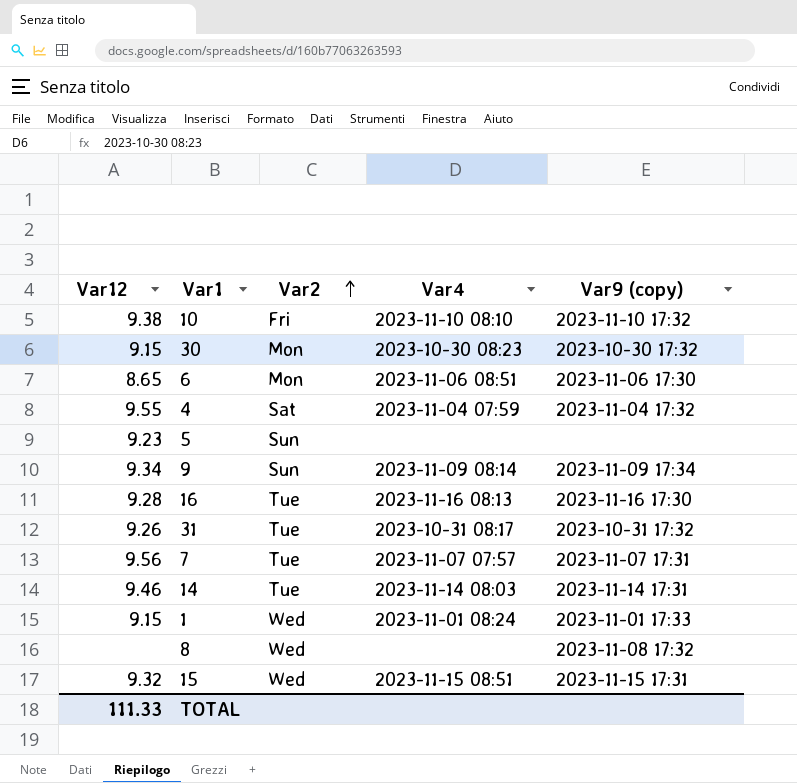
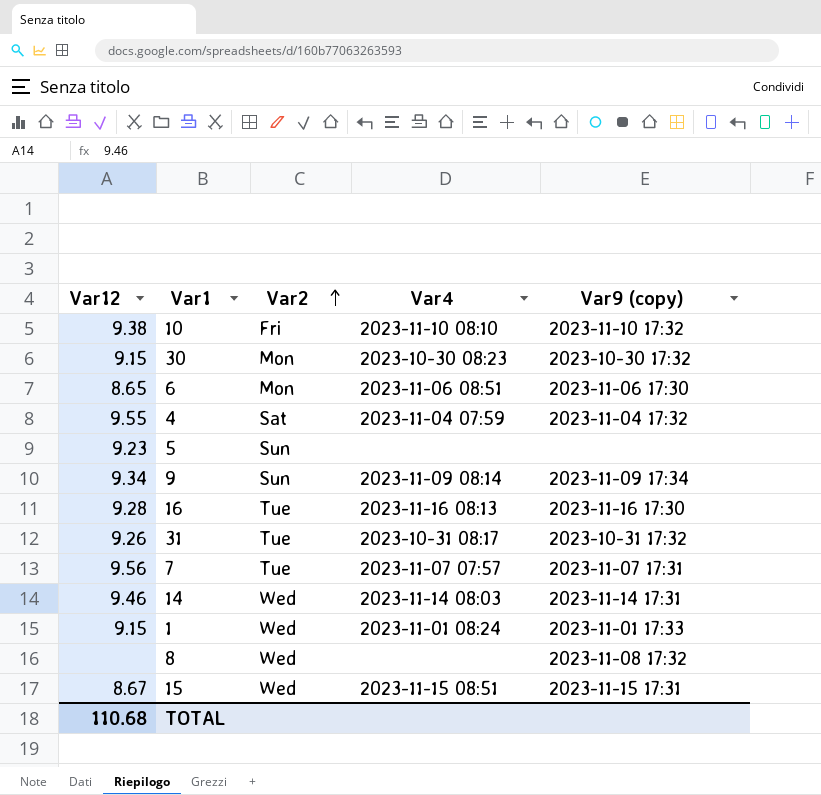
14 | Var2: Tue -> Wed
15 | Var12: 9.32 -> 8.67
TOTAL | Var12: 111.33 -> 110.68

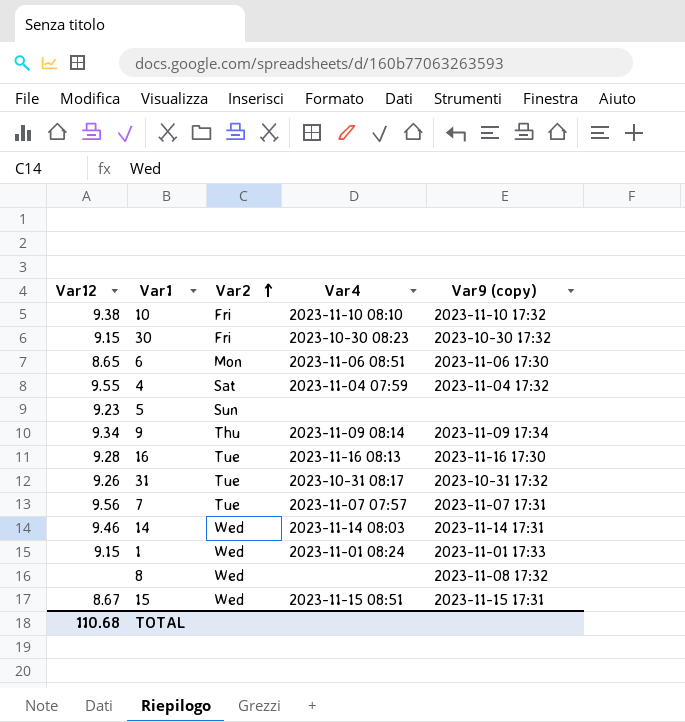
30 | Var2: Mon -> Fri
9 | Var2: Sun -> Thu

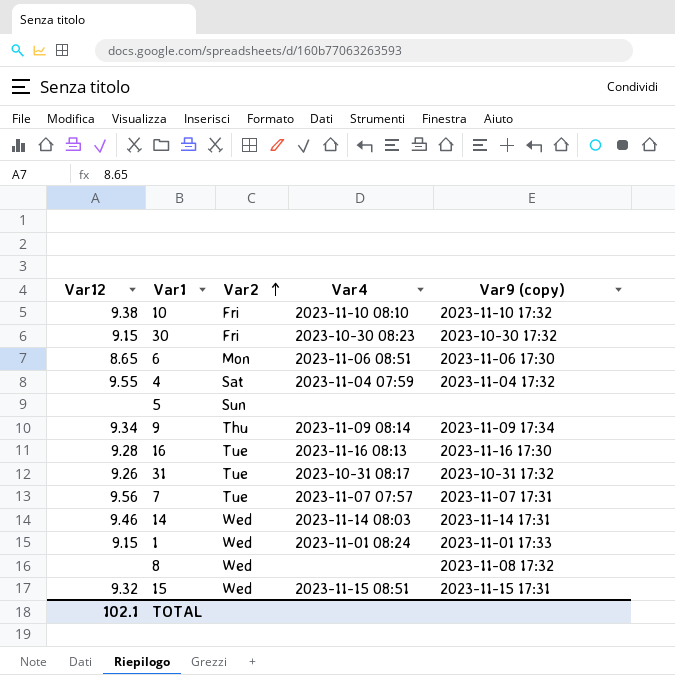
5 | Var12: 9.23 -> none
15 | Var12: 8.67 -> 9.32
TOTAL | Var12: 110.68 -> 102.1

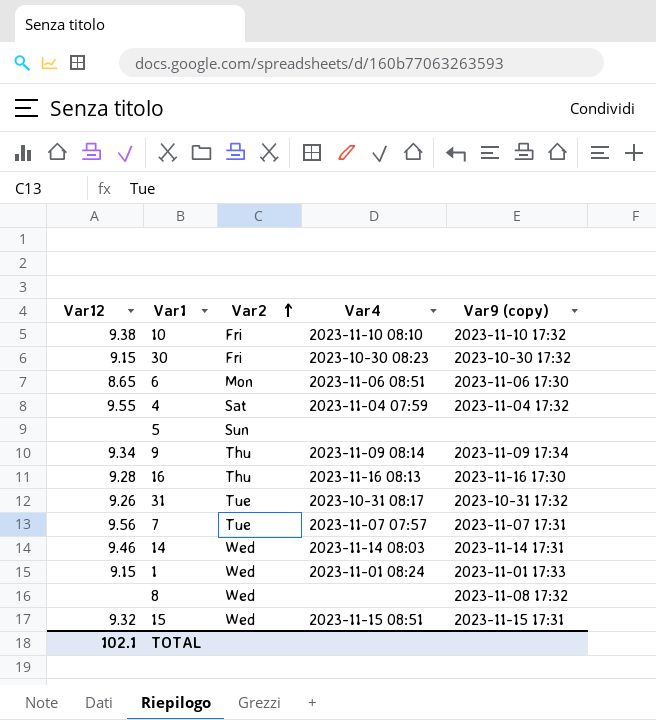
16 | Var2: Tue -> Thu

